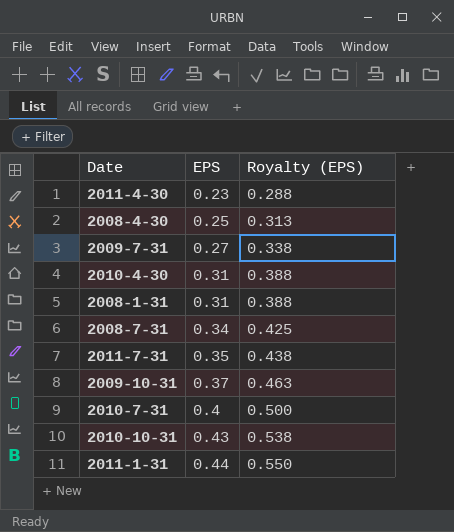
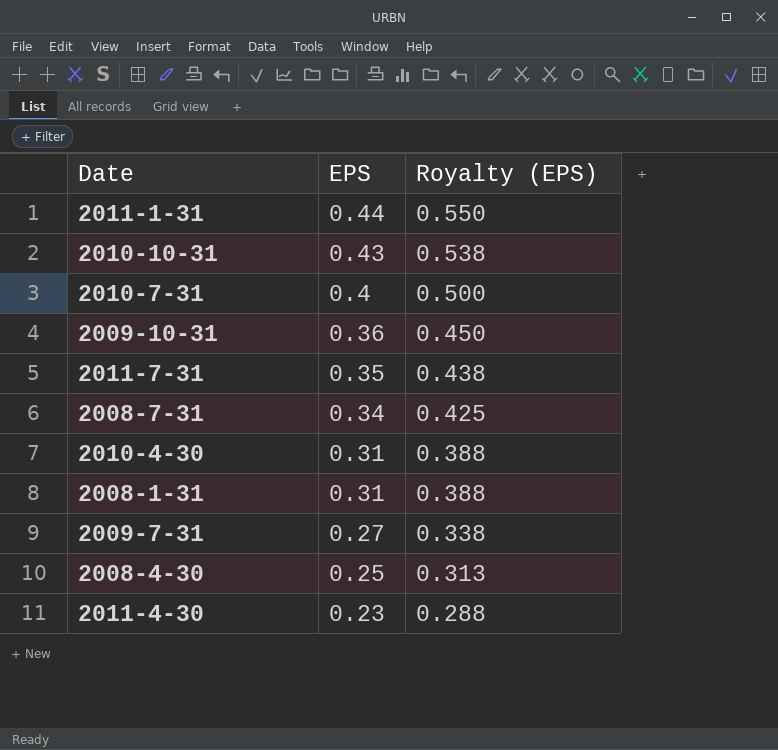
row order: EPS ascending -> EPS descending
2009-10-31 | EPS: 0.37 -> 0.36
2009-10-31 | Royalty (EPS): 0.463 -> 0.450

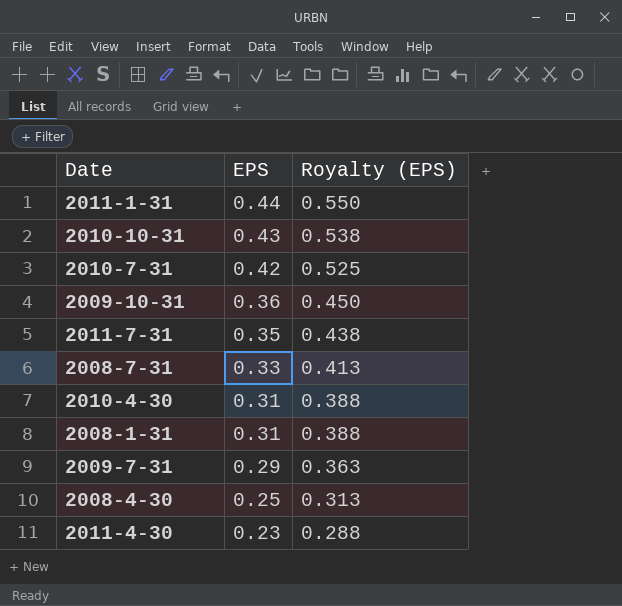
2010-7-31 | EPS: 0.4 -> 0.42
2010-7-31 | Royalty (EPS): 0.500 -> 0.525
2008-7-31 | EPS: 0.34 -> 0.33
2008-7-31 | Royalty (EPS): 0.425 -> 0.413
2009-7-31 | EPS: 0.27 -> 0.29
2009-7-31 | Royalty (EPS): 0.338 -> 0.363

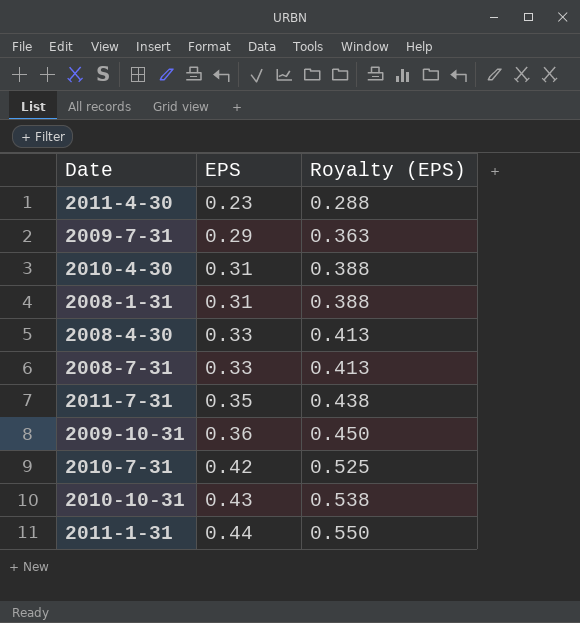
row order: EPS descending -> EPS ascending
2008-4-30 | EPS: 0.25 -> 0.33
2008-4-30 | Royalty (EPS): 0.313 -> 0.413

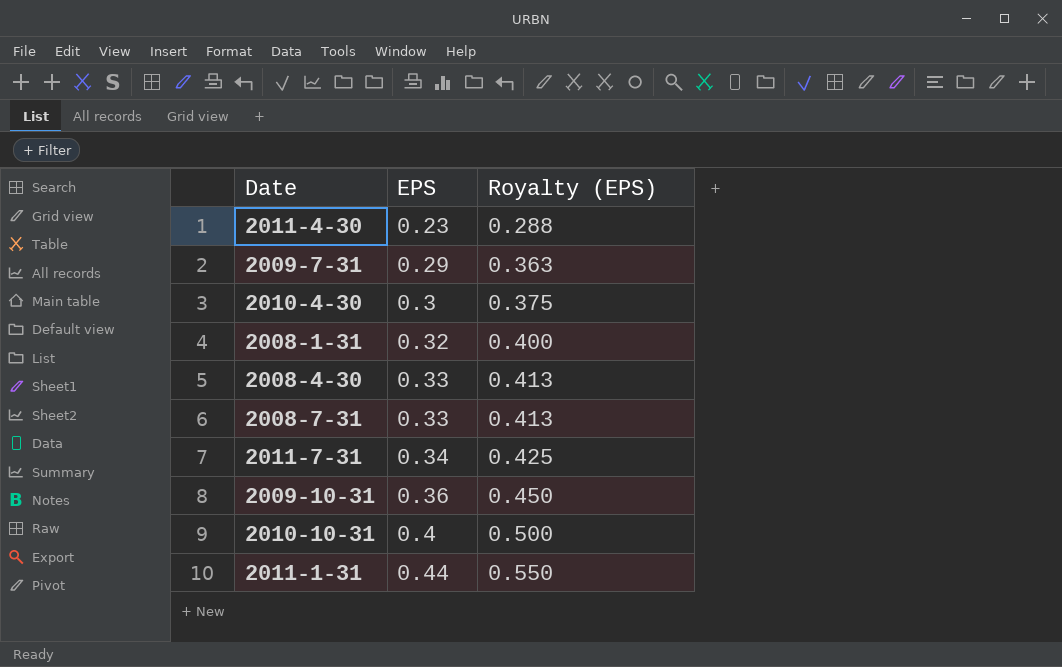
row 2010-7-31: 0.42 | 0.525 -> none
2010-4-30 | EPS: 0.31 -> 0.3
2010-4-30 | Royalty (EPS): 0.388 -> 0.375
2008-1-31 | EPS: 0.31 -> 0.32
2008-1-31 | Royalty (EPS): 0.388 -> 0.400
2011-7-31 | EPS: 0.35 -> 0.34
2011-7-31 | Royalty (EPS): 0.438 -> 0.425
2010-10-31 | EPS: 0.43 -> 0.4
2010-10-31 | Royalty (EPS): 0.538 -> 0.500

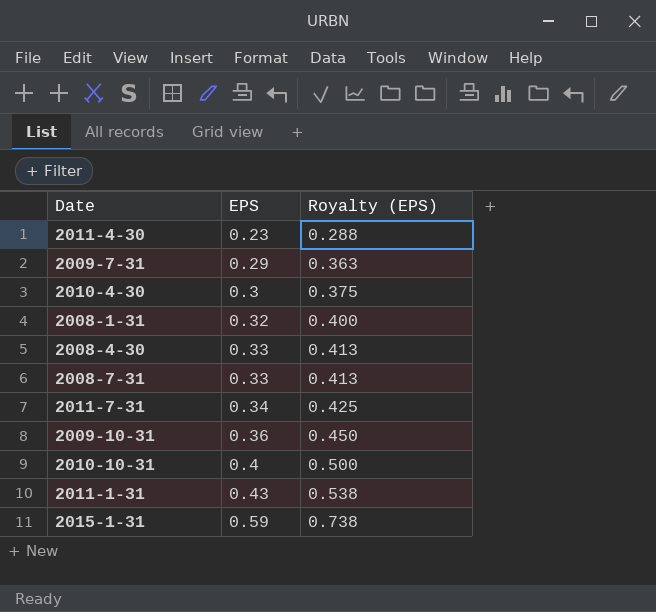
2011-1-31 | EPS: 0.44 -> 0.43
2011-1-31 | Royalty (EPS): 0.550 -> 0.538
row 2015-1-31: none -> 0.59 | 0.738

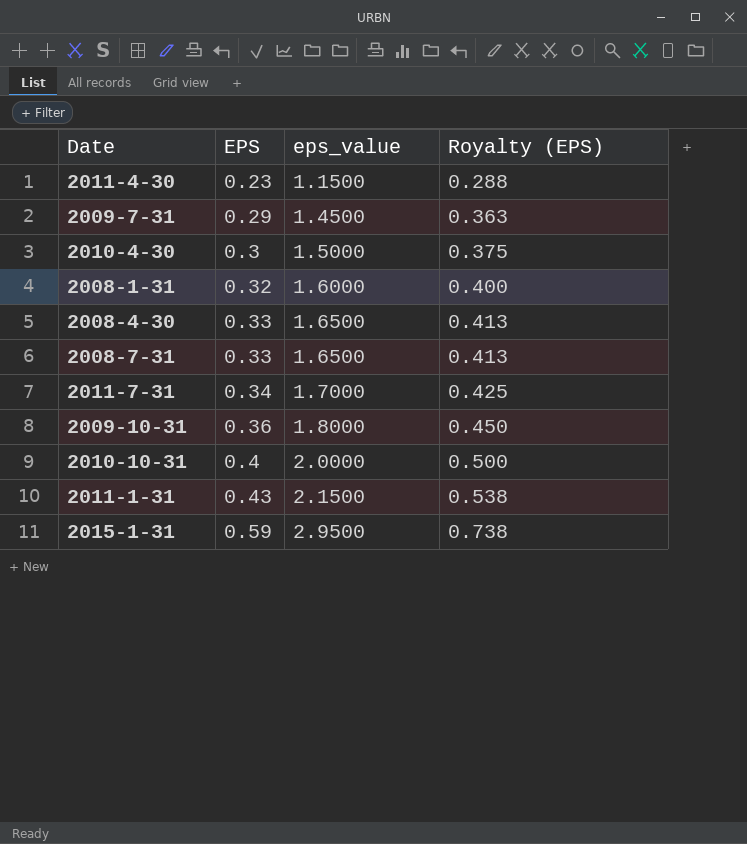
column eps_value | formula: none -> [EPS] * 5

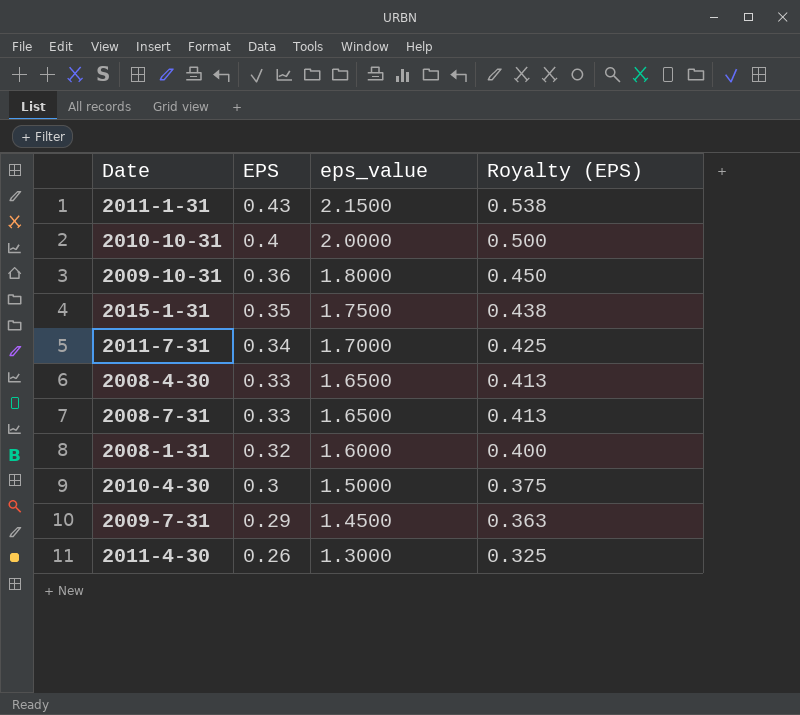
row order: EPS ascending -> EPS descending
2015-1-31 | EPS: 0.59 -> 0.35
2015-1-31 | eps_value: 2.9500 -> 1.7500
2015-1-31 | Royalty (EPS): 0.738 -> 0.438
2011-4-30 | EPS: 0.23 -> 0.26
2011-4-30 | eps_value: 1.1500 -> 1.3000
2011-4-30 | Royalty (EPS): 0.288 -> 0.325

